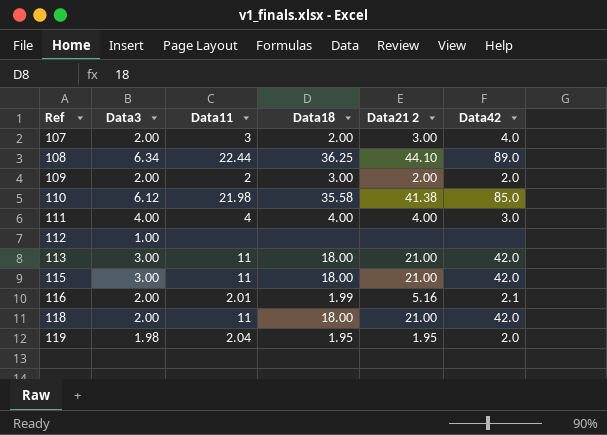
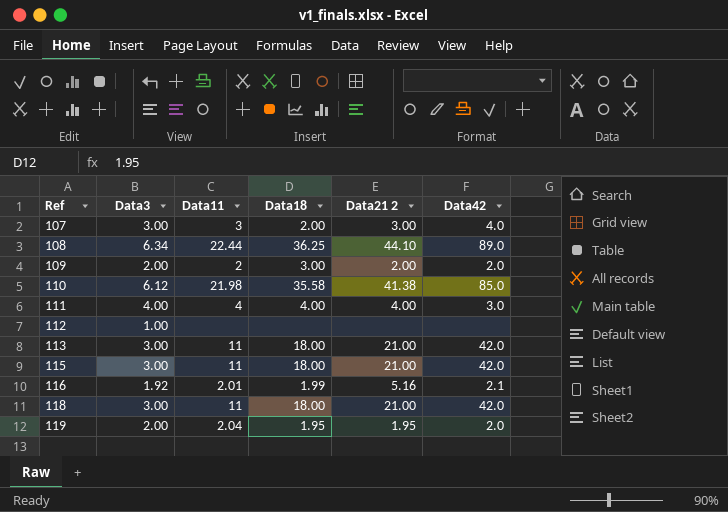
107 | Data3: 2.00 -> 3.00
116 | Data3: 2.00 -> 1.92
118 | Data3: 2.00 -> 3.00
119 | Data3: 1.98 -> 2.00

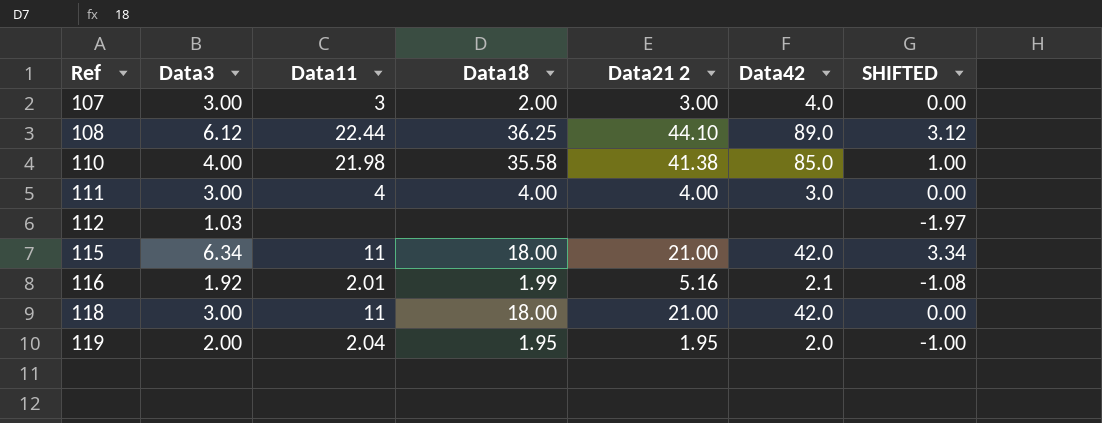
column SHIFTED | formula: none -> [Data3] - 3
row 109: 2.00 | 2 | 3.00 | 2.00 | 2.0 -> none
row 113: 3.00 | 11 | 18.00 | 21.00 | 42.0 -> none
108 | Data3: 6.34 -> 6.12
110 | Data3: 6.12 -> 4.00
111 | Data3: 4.00 -> 3.00
112 | Data3: 1.00 -> 1.03
115 | Data3: 3.00 -> 6.34

